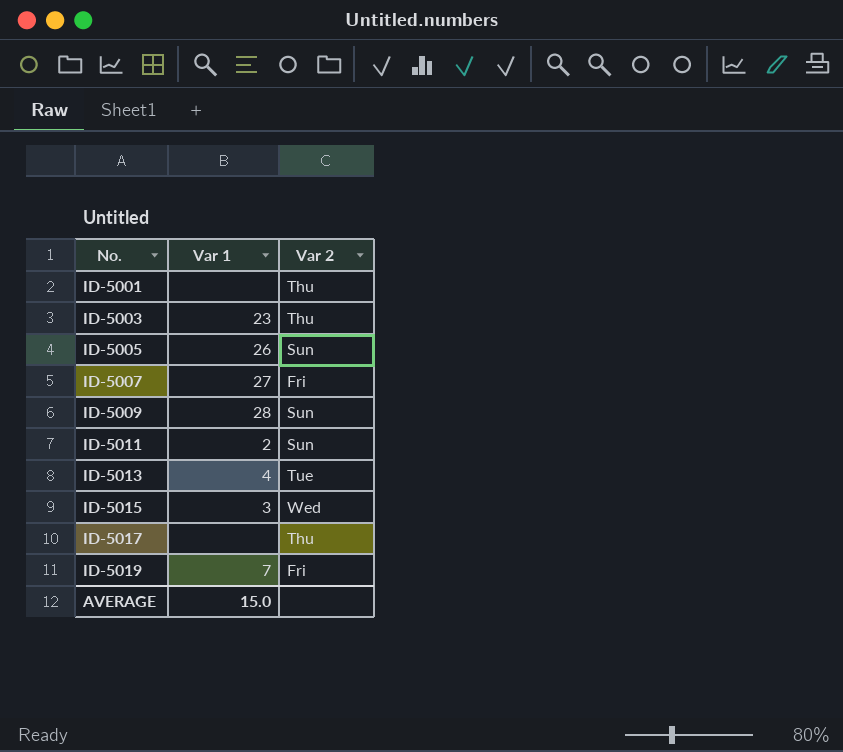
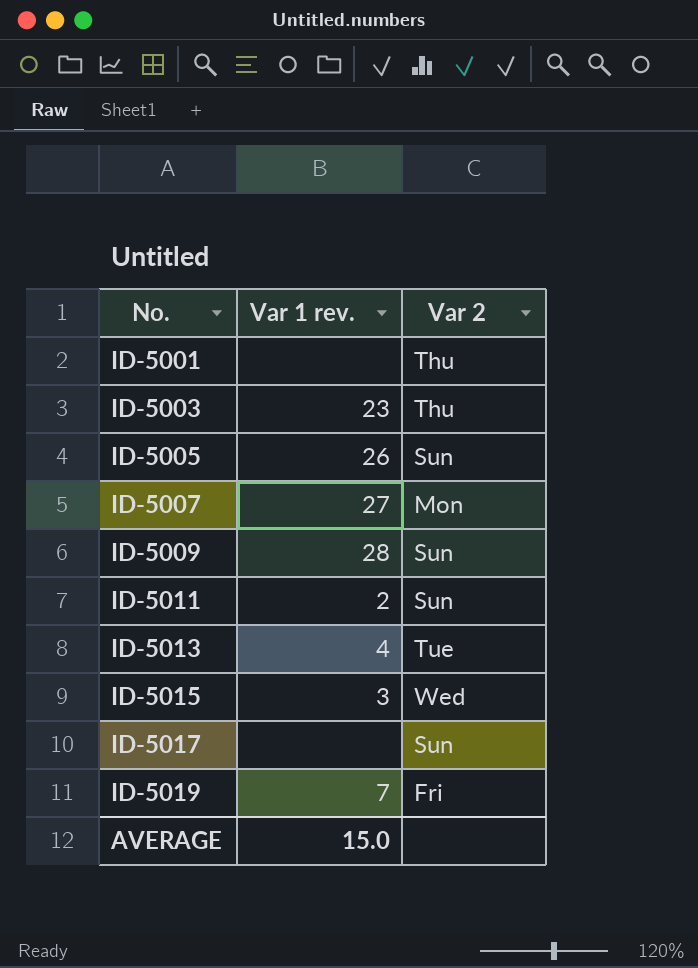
column name: Var 1 -> Var 1 rev.
ID-5007 | Var 2: Fri -> Mon
ID-5017 | Var 2: Thu -> Sun

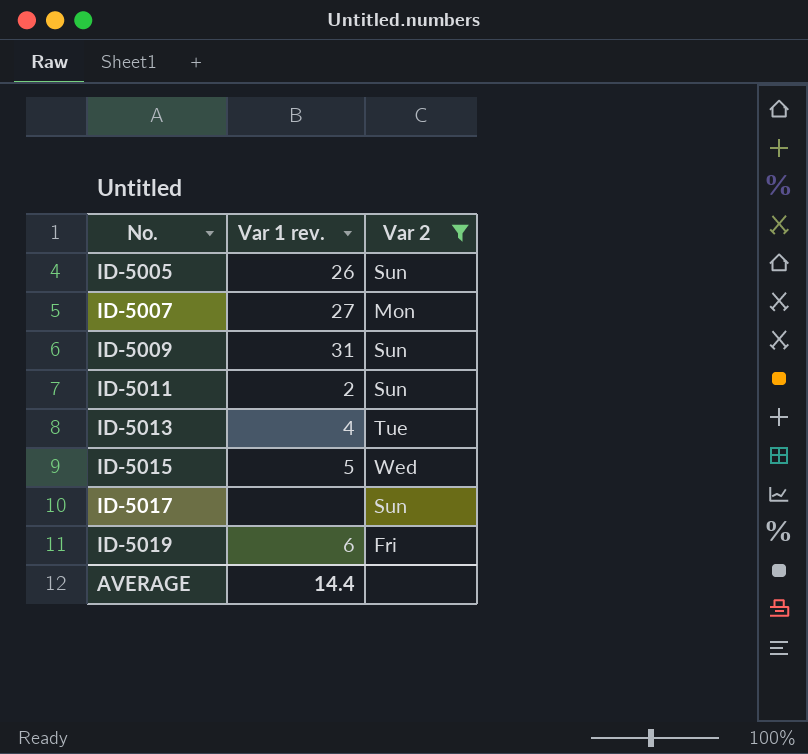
filter: none -> Var 2 != Thu
ID-5009 | Var 1 rev.: 28 -> 31
ID-5015 | Var 1 rev.: 3 -> 5
ID-5019 | Var 1 rev.: 7 -> 6
AVERAGE | Var 1 rev.: 15.0 -> 14.4

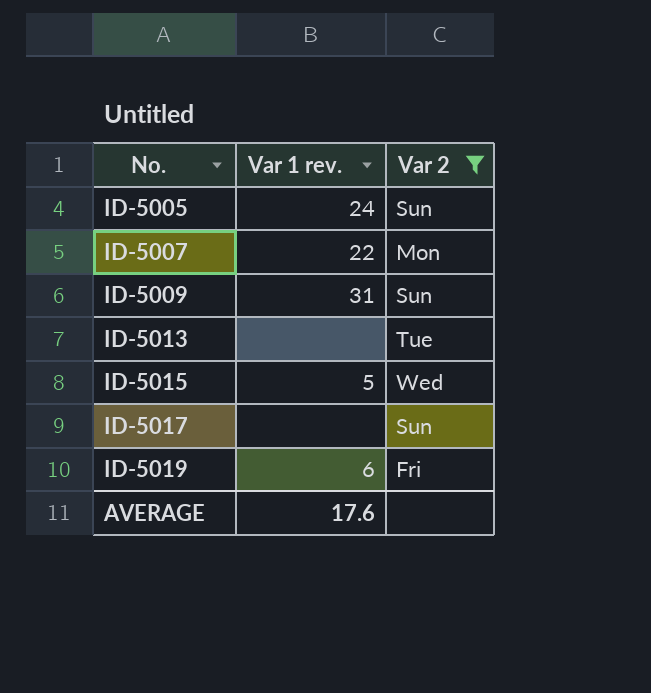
row ID-5011: 2 | Sun -> none
ID-5005 | Var 1 rev.: 26 -> 24
ID-5007 | Var 1 rev.: 27 -> 22
ID-5013 | Var 1 rev.: 4 -> none
AVERAGE | Var 1 rev.: 14.4 -> 17.6

